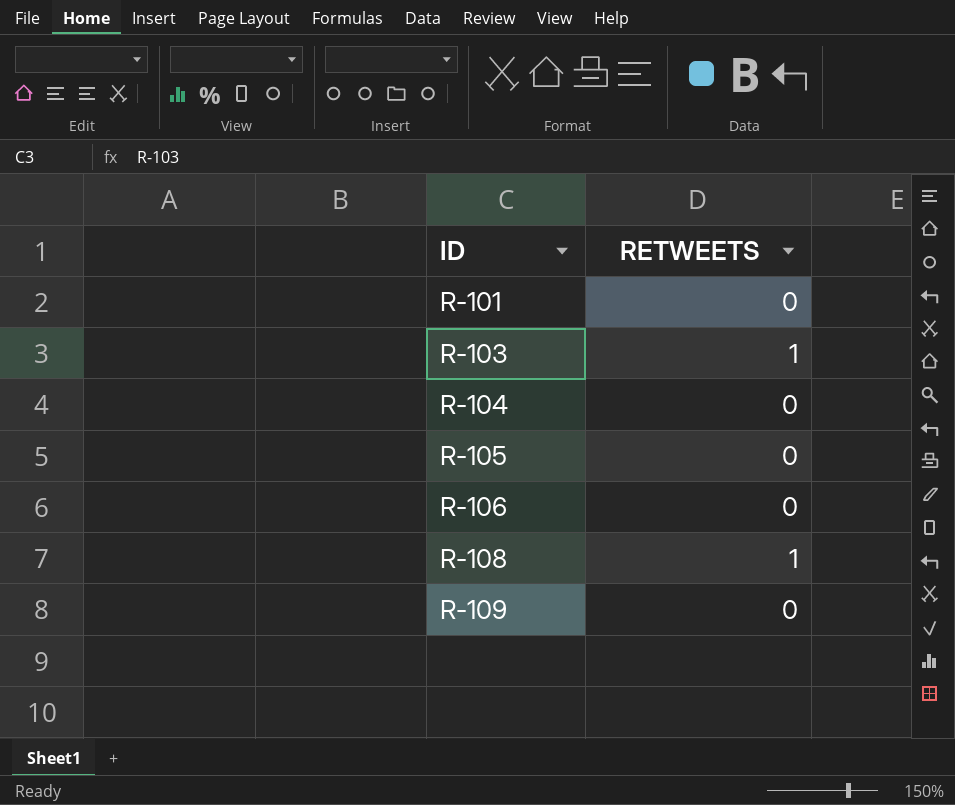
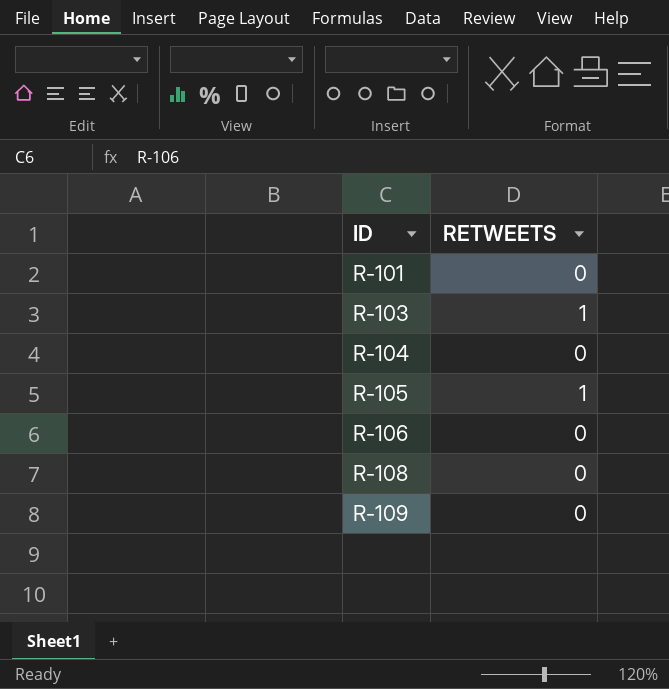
R-105 | RETWEETS: 0 -> 1
R-108 | RETWEETS: 1 -> 0

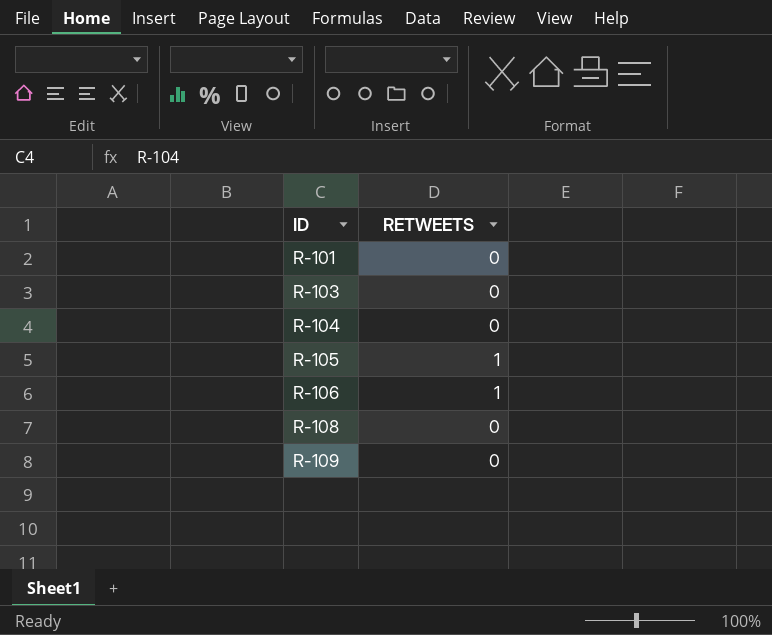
R-103 | RETWEETS: 1 -> 0
R-106 | RETWEETS: 0 -> 1

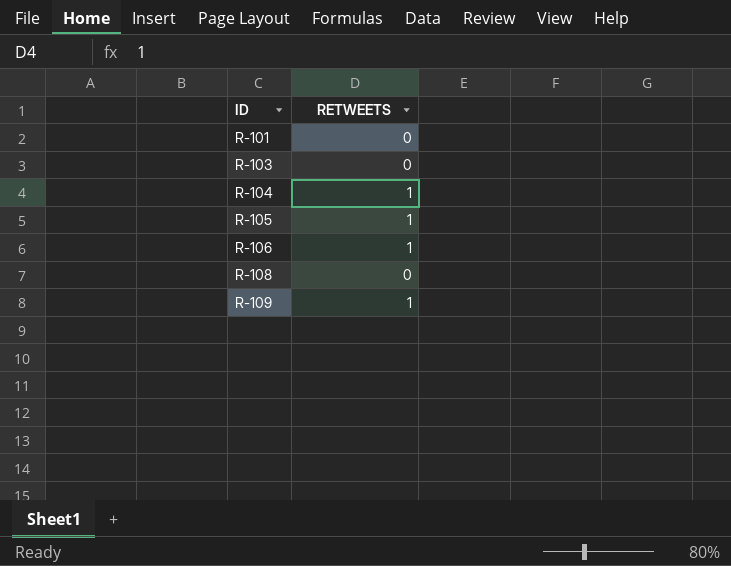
R-104 | RETWEETS: 0 -> 1
R-109 | RETWEETS: 0 -> 1

